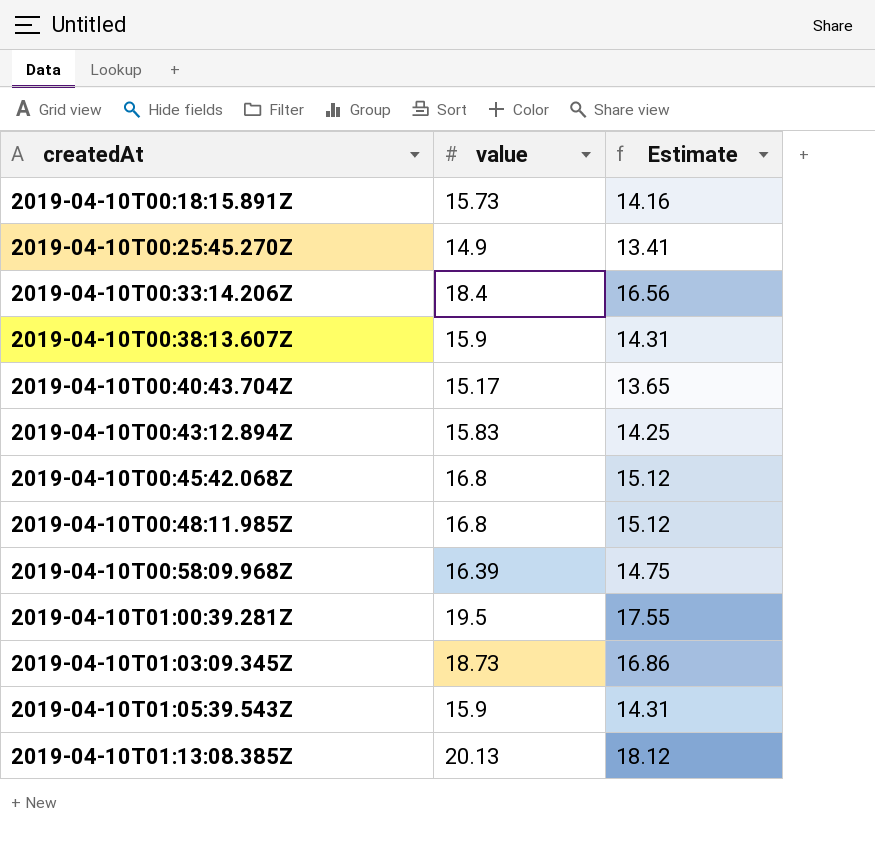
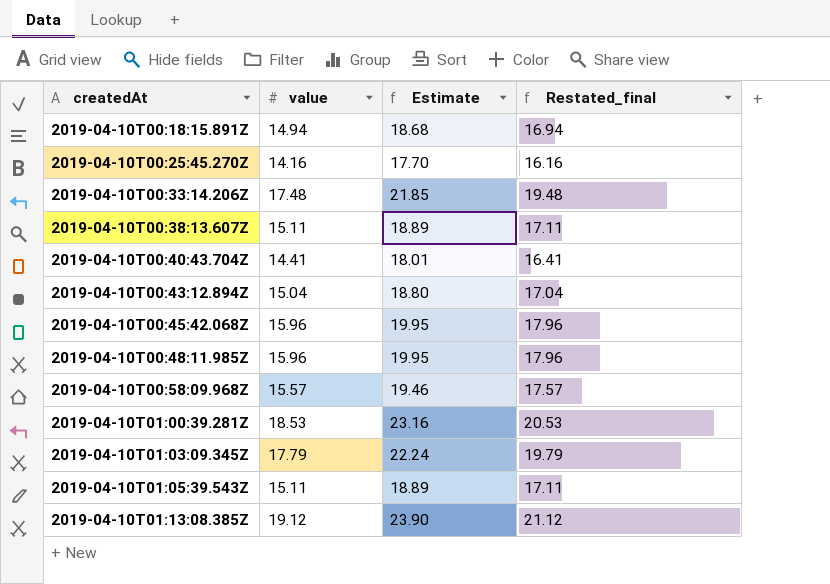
column Estimate | formula: [value] * 0.9 -> [value] * 1.25
column Restated_final | formula: none -> [value] + 2
2019-04-10T00:18:15.891Z | value: 15.73 -> 14.94
2019-04-10T00:25:45.270Z | value: 14.9 -> 14.16
2019-04-10T00:33:14.206Z | value: 18.4 -> 17.48
2019-04-10T00:38:13.607Z | value: 15.9 -> 15.11
2019-04-10T00:40:43.704Z | value: 15.17 -> 14.41
2019-04-10T00:43:12.894Z | value: 15.83 -> 15.04
2019-04-10T00:45:42.068Z | value: 16.8 -> 15.96
2019-04-10T00:48:11.985Z | value: 16.8 -> 15.96
2019-04-10T00:58:09.968Z | value: 16.39 -> 15.57
2019-04-10T01:00:39.281Z | value: 19.5 -> 18.53
2019-04-10T01:03:09.345Z | value: 18.73 -> 17.79
2019-04-10T01:05:39.543Z | value: 15.9 -> 15.11
2019-04-10T01:13:08.385Z | value: 20.13 -> 19.12

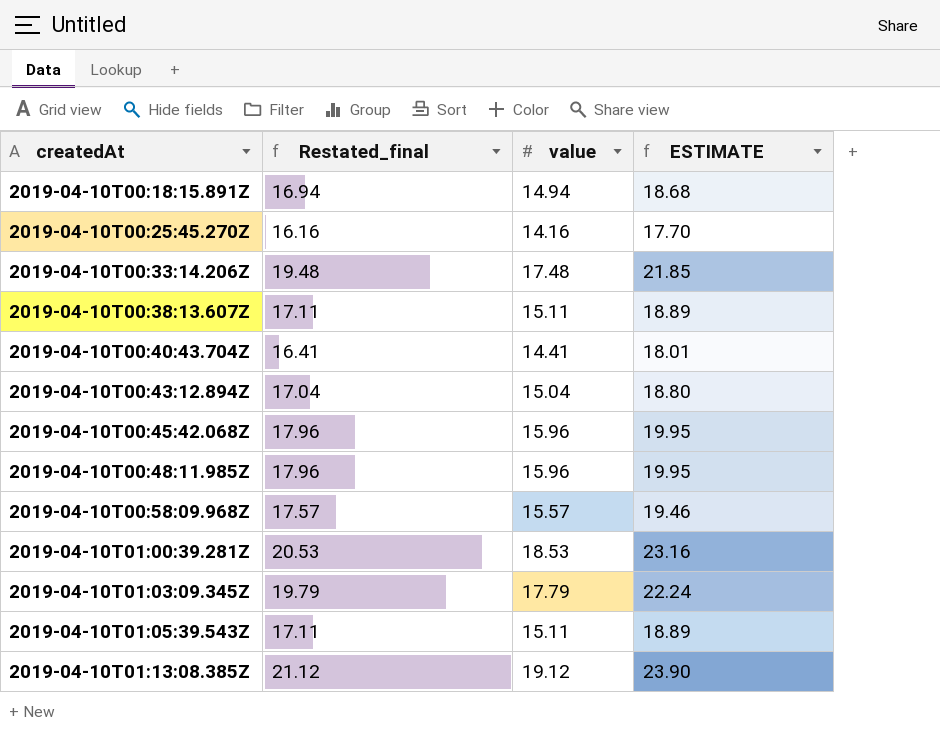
column Restated_final | position: 4 -> 2
column name: Estimate -> ESTIMATE

